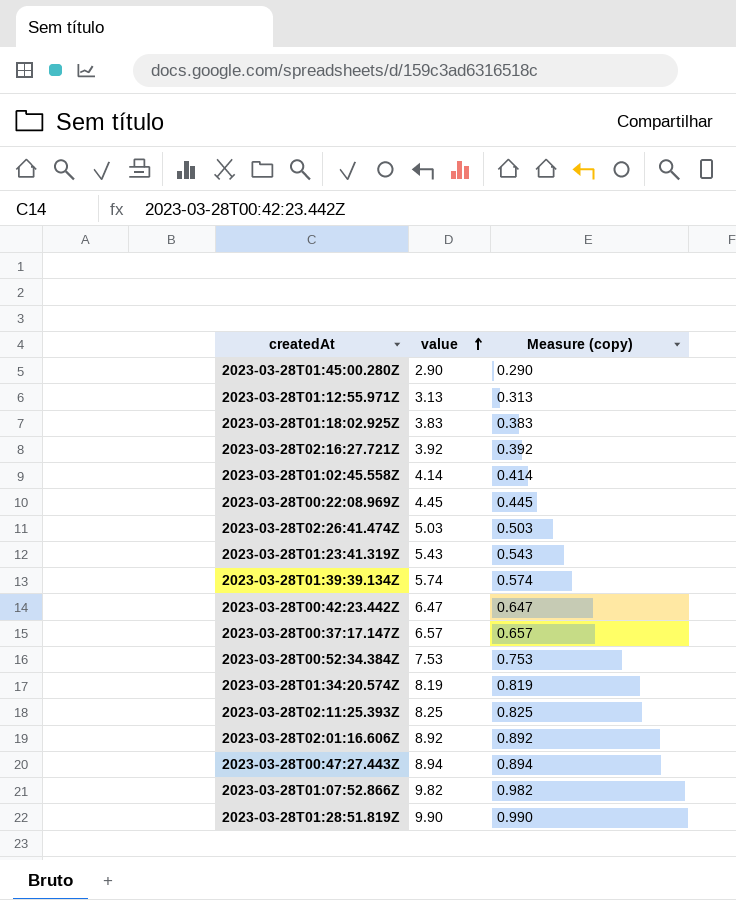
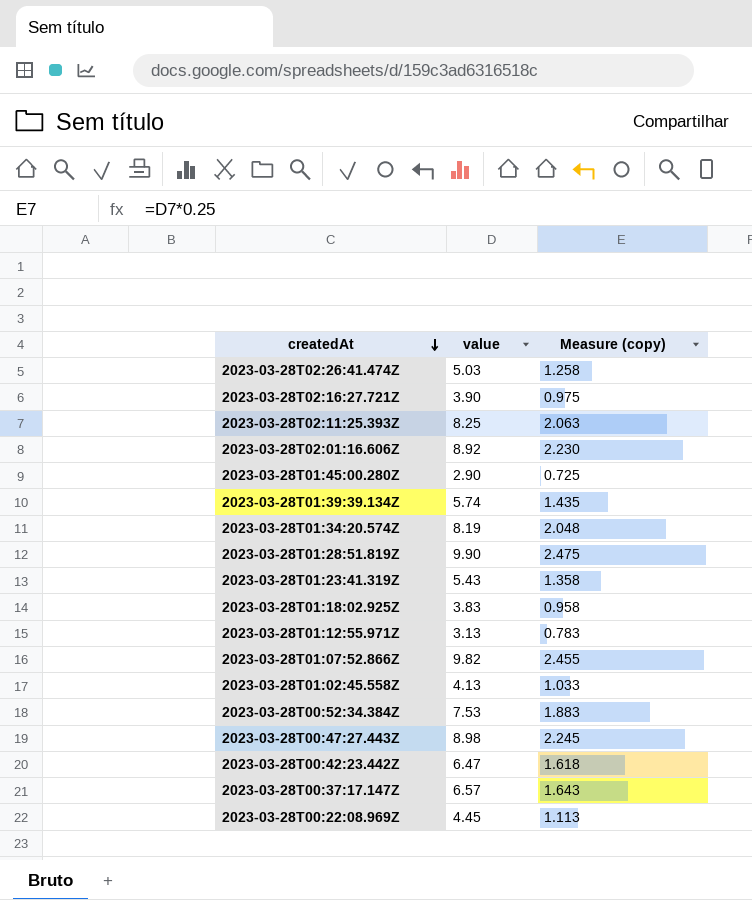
row order: value ascending -> createdAt descending
column Measure (copy) | formula: [value] * 0.1 -> [value] * 0.25
2023-03-28T02:16:27.721Z | value: 3.92 -> 3.90
2023-03-28T01:02:45.558Z | value: 4.14 -> 4.13
2023-03-28T00:47:27.443Z | value: 8.94 -> 8.98

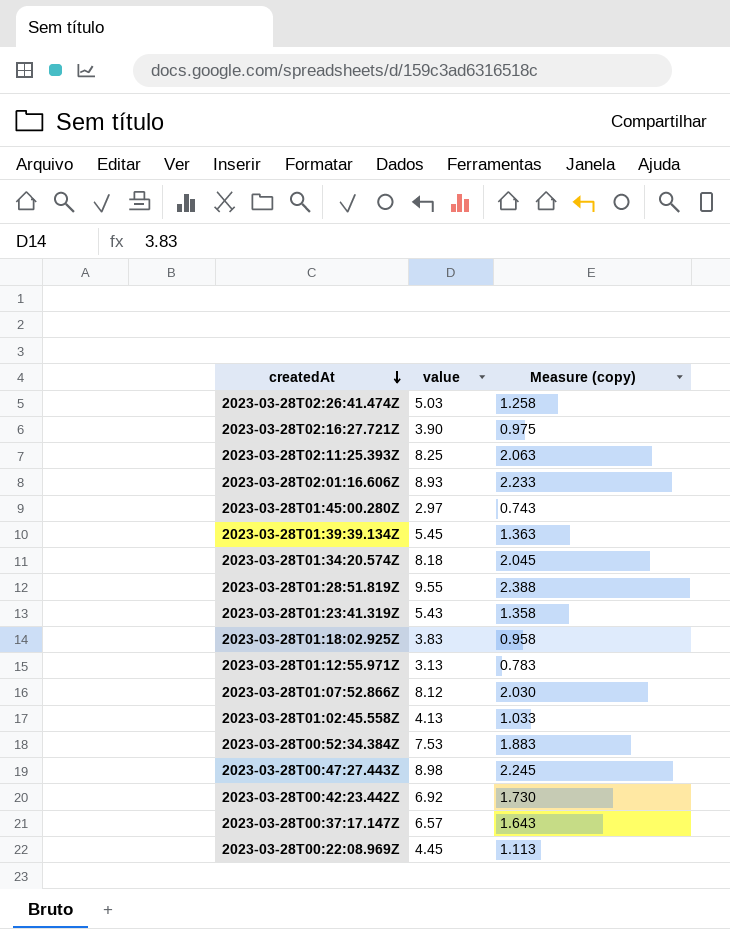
2023-03-28T02:01:16.606Z | value: 8.92 -> 8.93
2023-03-28T02:01:16.606Z | Measure (copy): 2.230 -> 2.233
2023-03-28T01:45:00.280Z | value: 2.90 -> 2.97
2023-03-28T01:45:00.280Z | Measure (copy): 0.725 -> 0.743
2023-03-28T01:39:39.134Z | value: 5.74 -> 5.45
2023-03-28T01:39:39.134Z | Measure (copy): 1.435 -> 1.363
2023-03-28T01:34:20.574Z | value: 8.19 -> 8.18
2023-03-28T01:34:20.574Z | Measure (copy): 2.048 -> 2.045
2023-03-28T01:28:51.819Z | value: 9.90 -> 9.55
2023-03-28T01:28:51.819Z | Measure (copy): 2.475 -> 2.388
2023-03-28T01:07:52.866Z | value: 9.82 -> 8.12
2023-03-28T01:07:52.866Z | Measure (copy): 2.455 -> 2.030
2023-03-28T00:42:23.442Z | value: 6.47 -> 6.92
2023-03-28T00:42:23.442Z | Measure (copy): 1.618 -> 1.730

